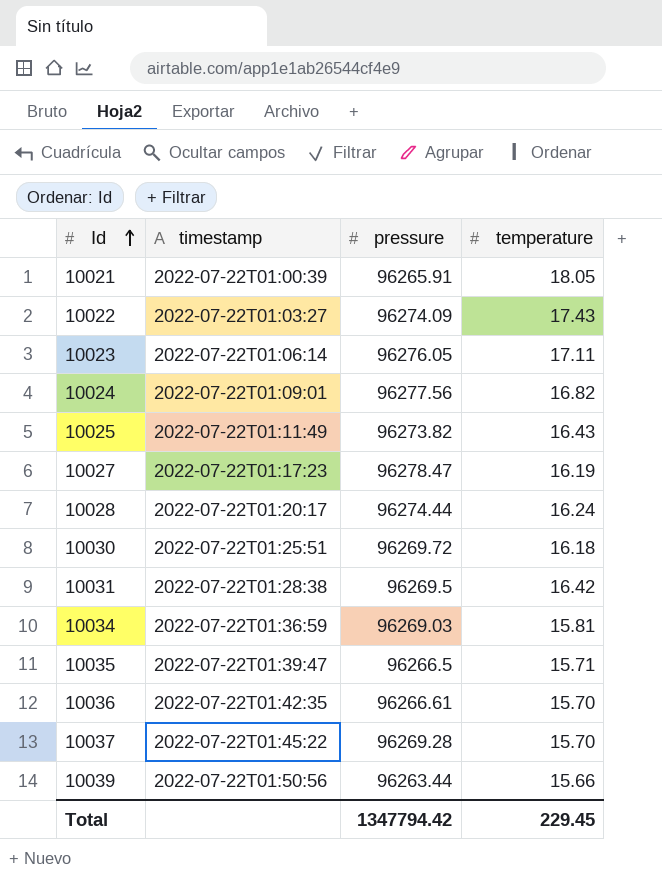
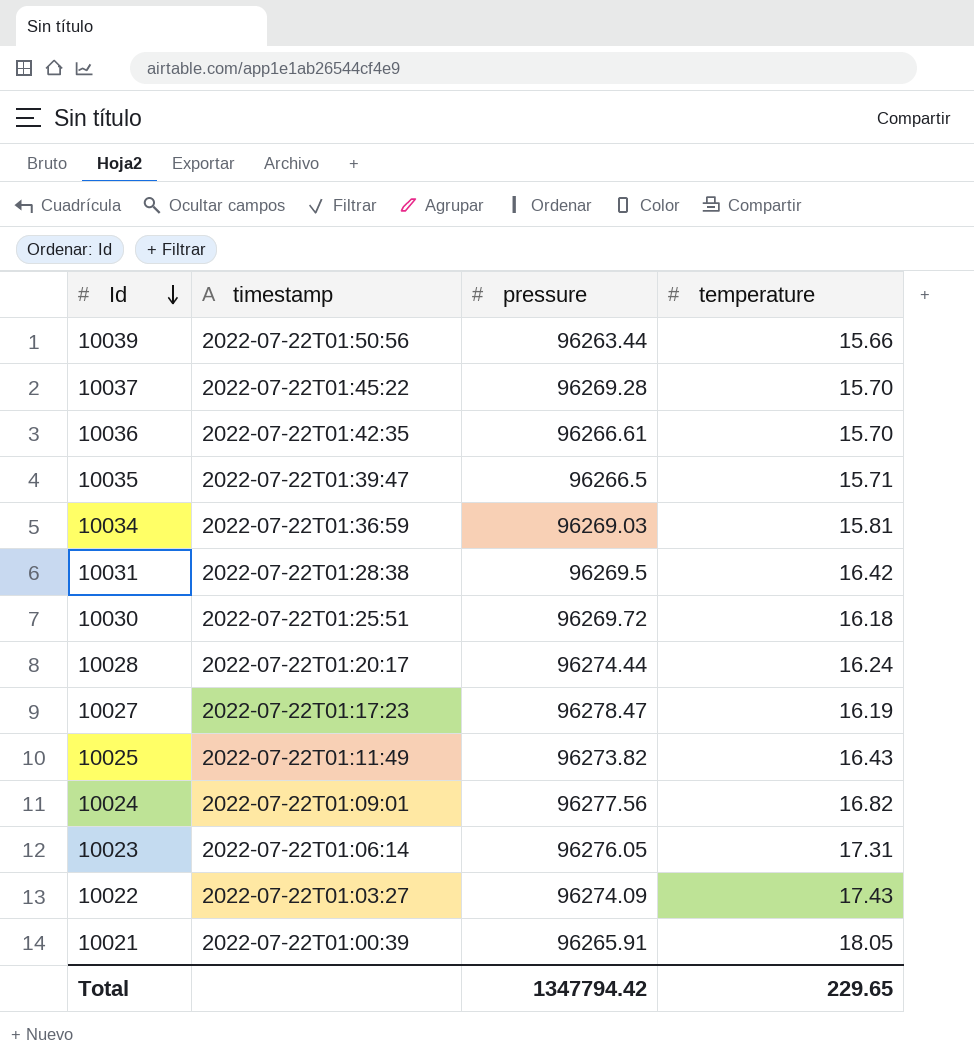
row order: Id ascending -> Id descending
10023 | temperature: 17.11 -> 17.31
Total | temperature: 229.45 -> 229.65

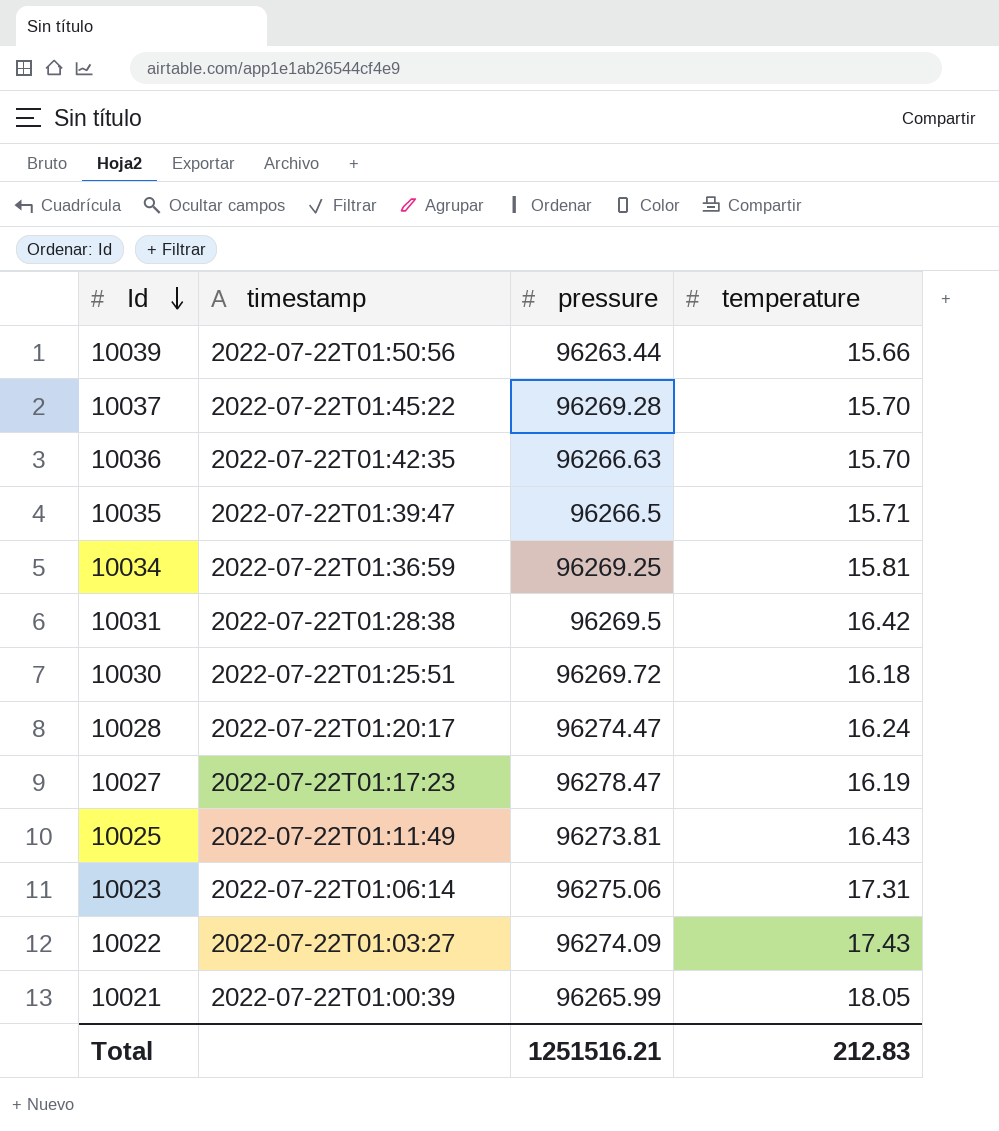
row 10024: 2022-07-22T01:09:01 | 96277.56 | 16.82 -> none
10036 | pressure: 96266.61 -> 96266.63
10034 | pressure: 96269.03 -> 96269.25
10028 | pressure: 96274.44 -> 96274.47
10025 | pressure: 96273.82 -> 96273.81
10023 | pressure: 96276.05 -> 96275.06
10021 | pressure: 96265.91 -> 96265.99
Total | pressure: 1347794.42 -> 1251516.21
Total | temperature: 229.65 -> 212.83

